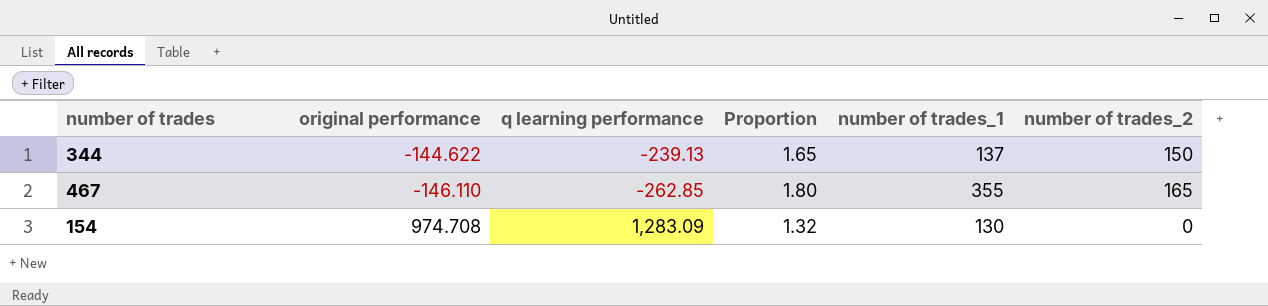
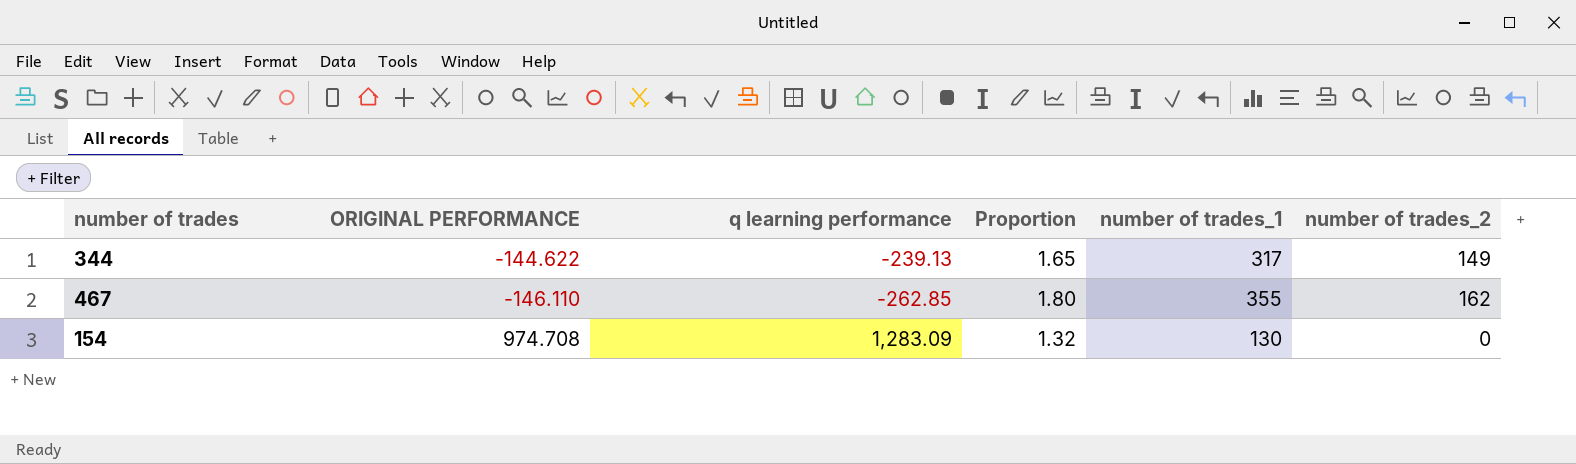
column name: original performance -> ORIGINAL PERFORMANCE
344 | number of trades_1: 137 -> 317
344 | number of trades_2: 150 -> 149
467 | number of trades_2: 165 -> 162

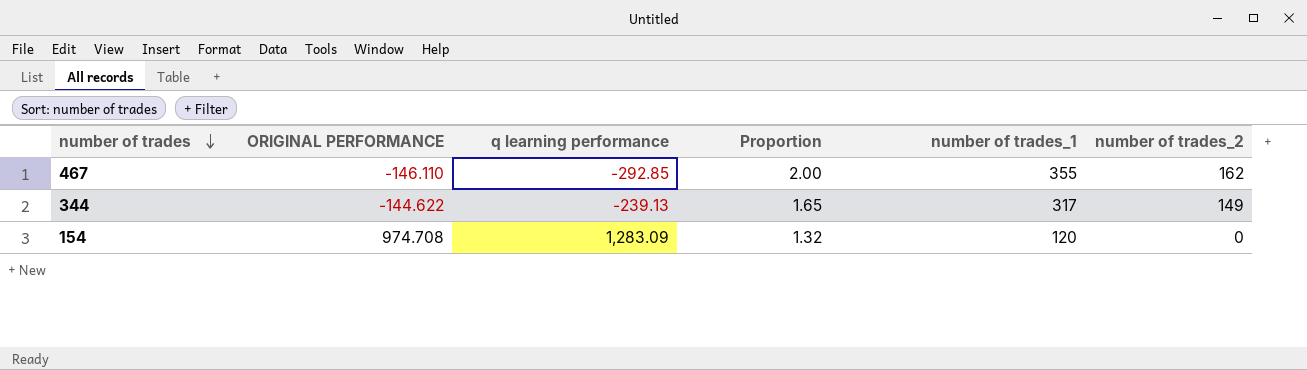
row order: none -> number of trades descending
467 | q learning performance: -262.85 -> -292.85
467 | Proportion: 1.80 -> 2.00
154 | number of trades_1: 130 -> 120

